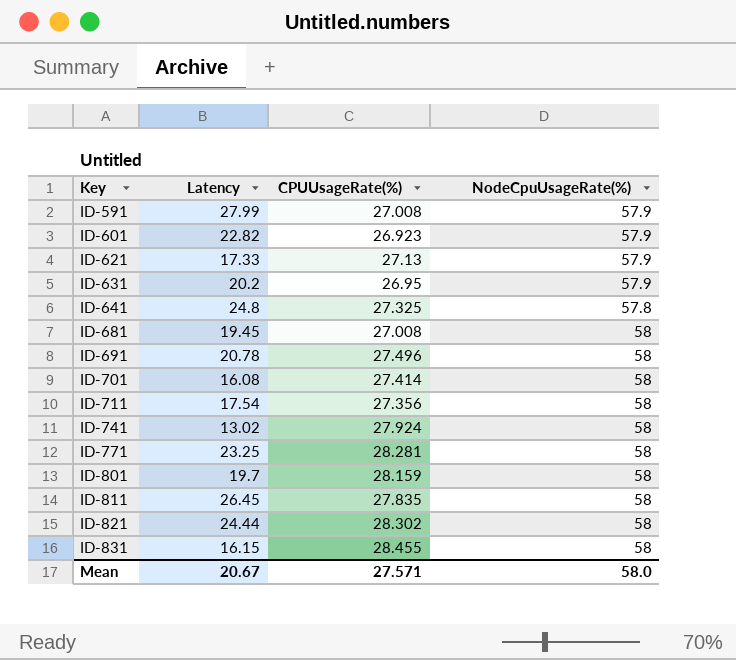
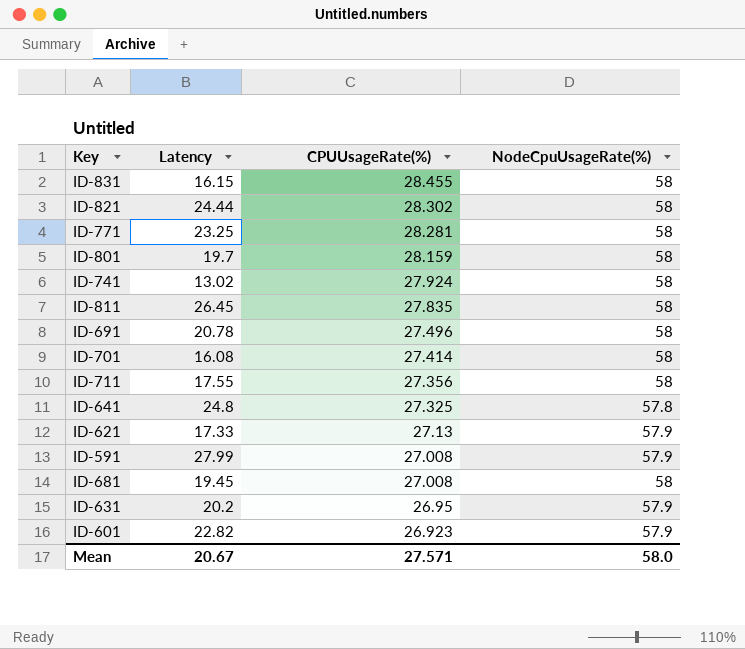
row order: Key ascending -> CPUUsageRate(%) descending
ID-711 | Latency: 17.54 -> 17.55

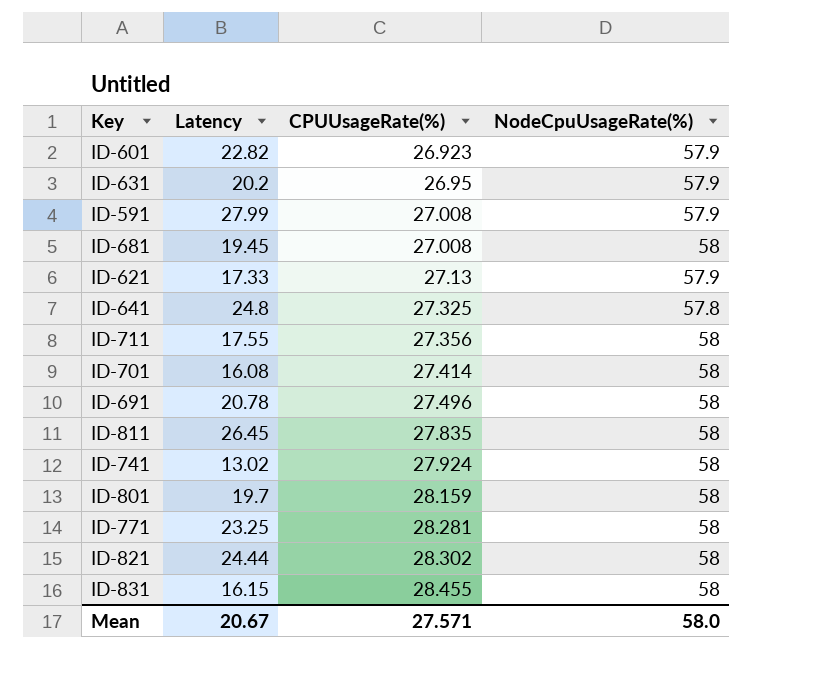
row order: CPUUsageRate(%) descending -> CPUUsageRate(%) ascending

